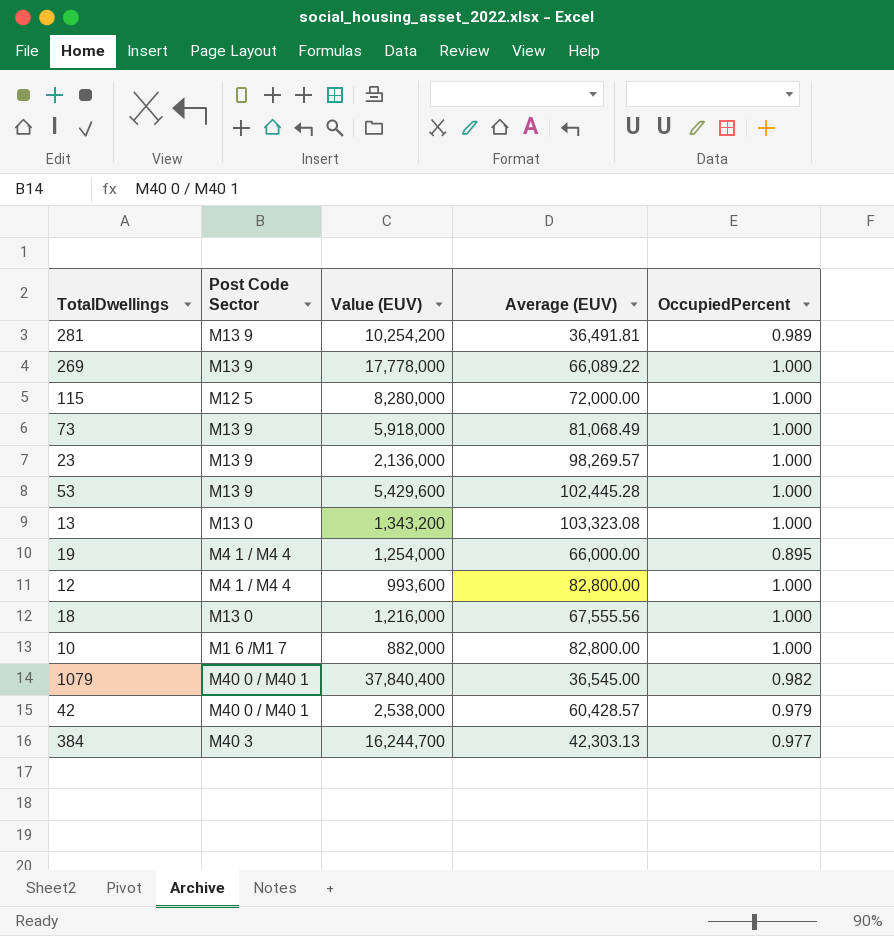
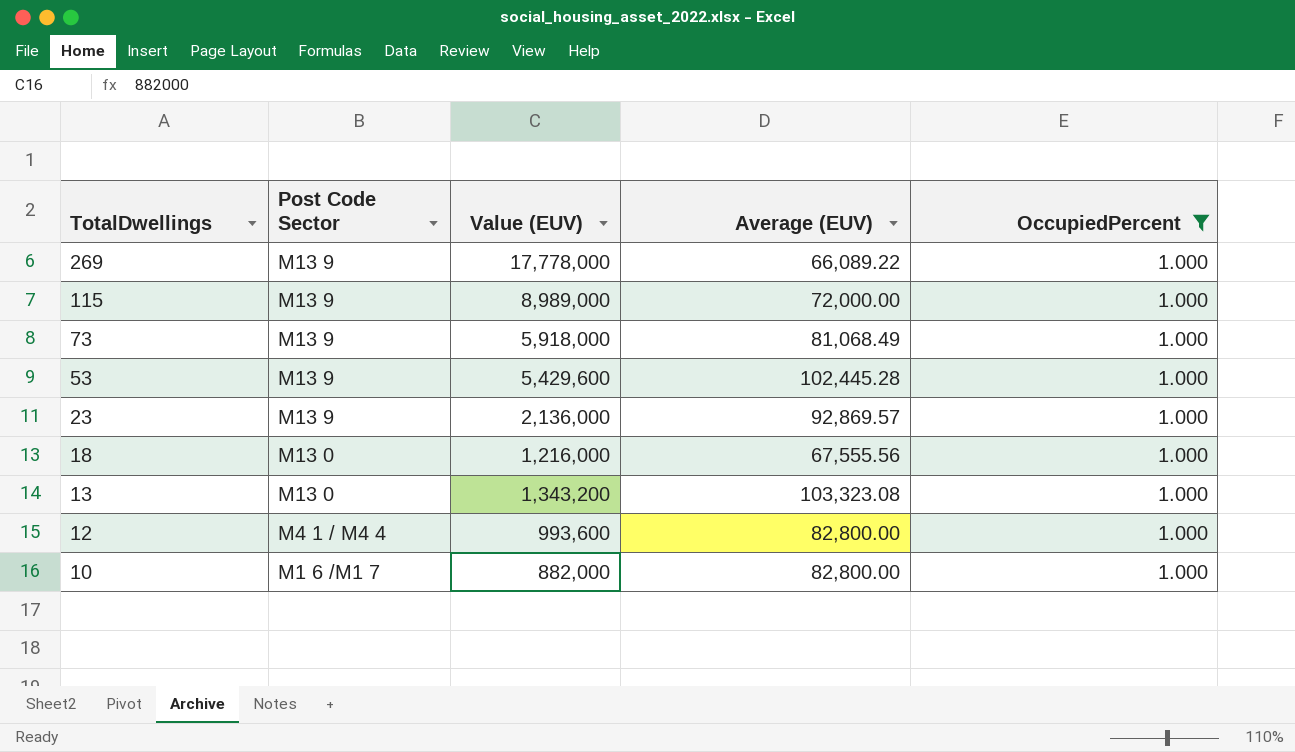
filter: none -> OccupiedPercent = 1.000
row order: none -> TotalDwellings descending
115 | Post Code Sector: M12 5 -> M13 9
115 | Value (EUV): 8,280,000 -> 8,989,000
23 | Average (EUV): 98,269.57 -> 92,869.57

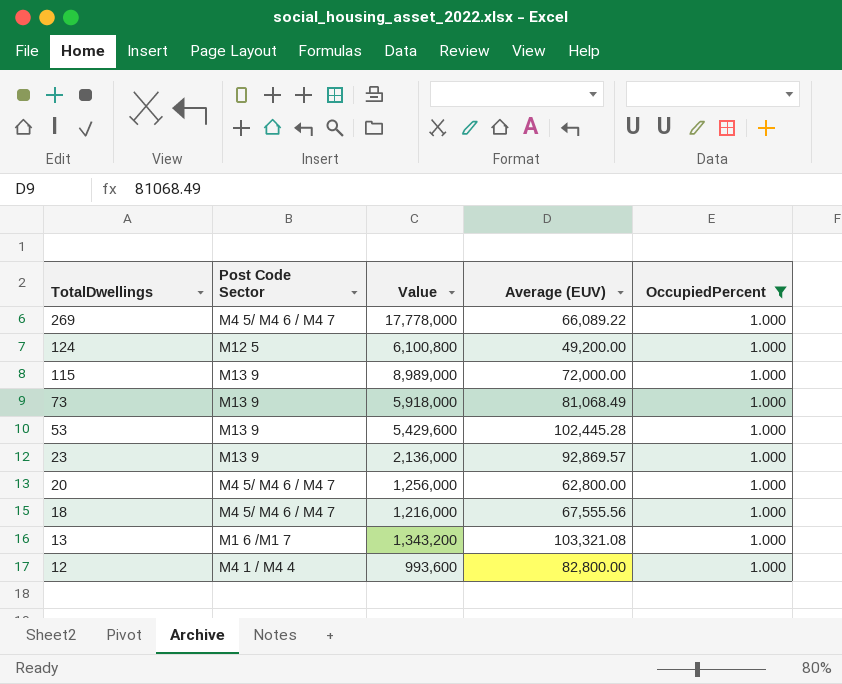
column name: Value (EUV) -> Value
row 10: M1 6 /M1 7 | 882,000 | 82,800.00 | 1.000 -> none
269 | Post Code Sector: M13 9 -> M4 5/ M4 6 / M4 7
row 124: none -> M12 5 | 6,100,800 | 49,200.00 | 1.000
row 20: none -> M4 5/ M4 6 / M4 7 | 1,256,000 | 62,800.00 | 1.000
18 | Post Code Sector: M13 0 -> M4 5/ M4 6 / M4 7
13 | Post Code Sector: M13 0 -> M1 6 /M1 7
13 | Average (EUV): 103,323.08 -> 103,321.08

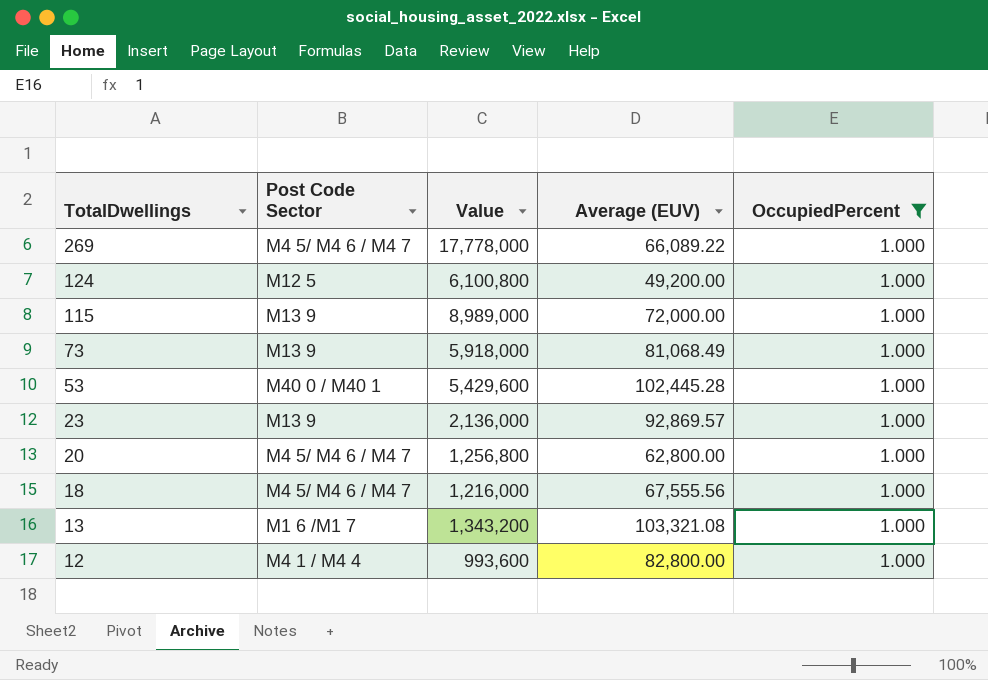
53 | Post Code Sector: M13 9 -> M40 0 / M40 1
20 | Value: 1,256,000 -> 1,256,800

